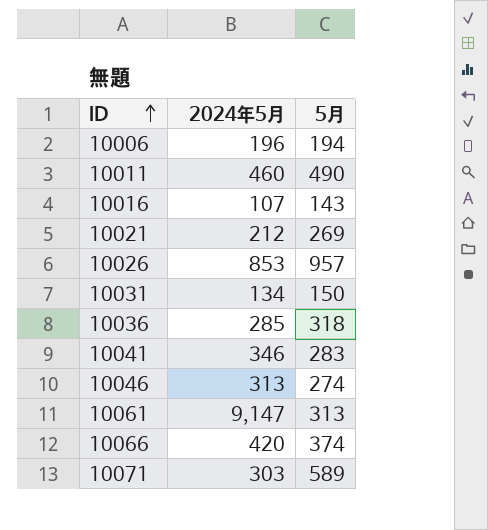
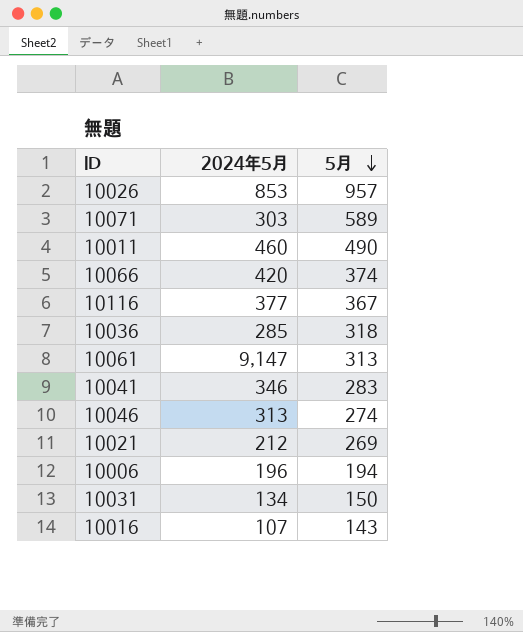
row order: ID ascending -> 5月 descending
row 10116: none -> 377 | 367

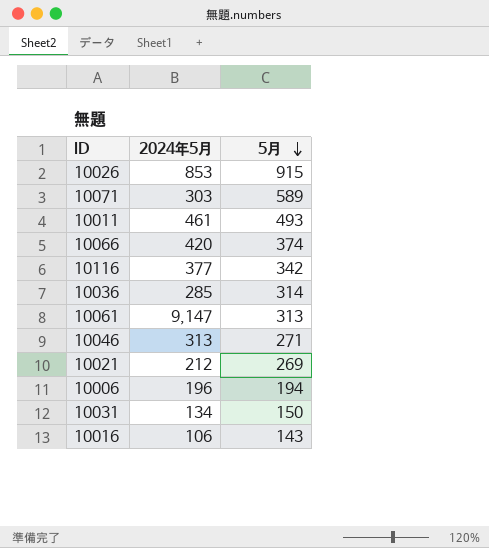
row 10041: 346 | 283 -> none
10026 | 5月: 957 -> 915
10011 | 2024年5月: 460 -> 461
10011 | 5月: 490 -> 493
10116 | 5月: 367 -> 342
10036 | 5月: 318 -> 314
10046 | 5月: 274 -> 271
10016 | 2024年5月: 107 -> 106

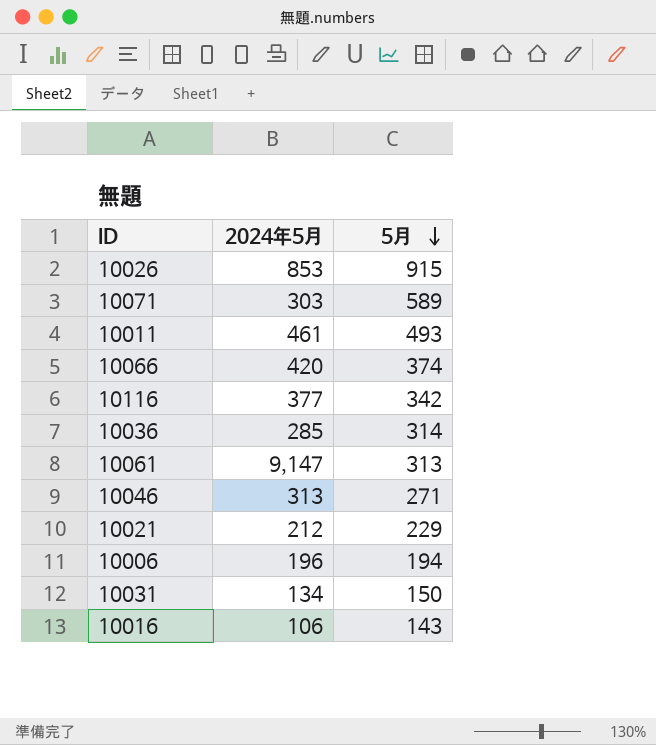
10021 | 5月: 269 -> 229

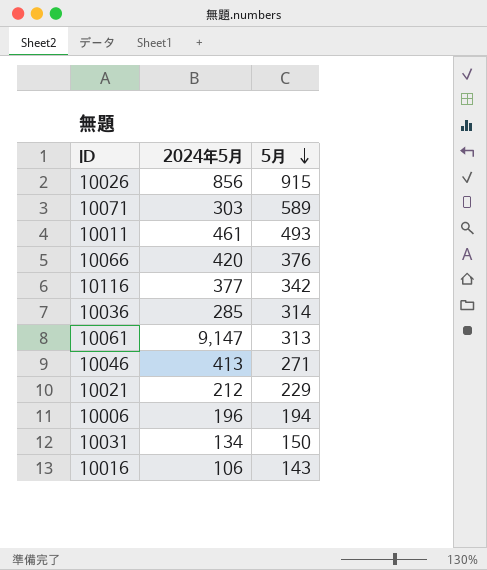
10026 | 2024年5月: 853 -> 856
10066 | 5月: 374 -> 376
10046 | 2024年5月: 313 -> 413

